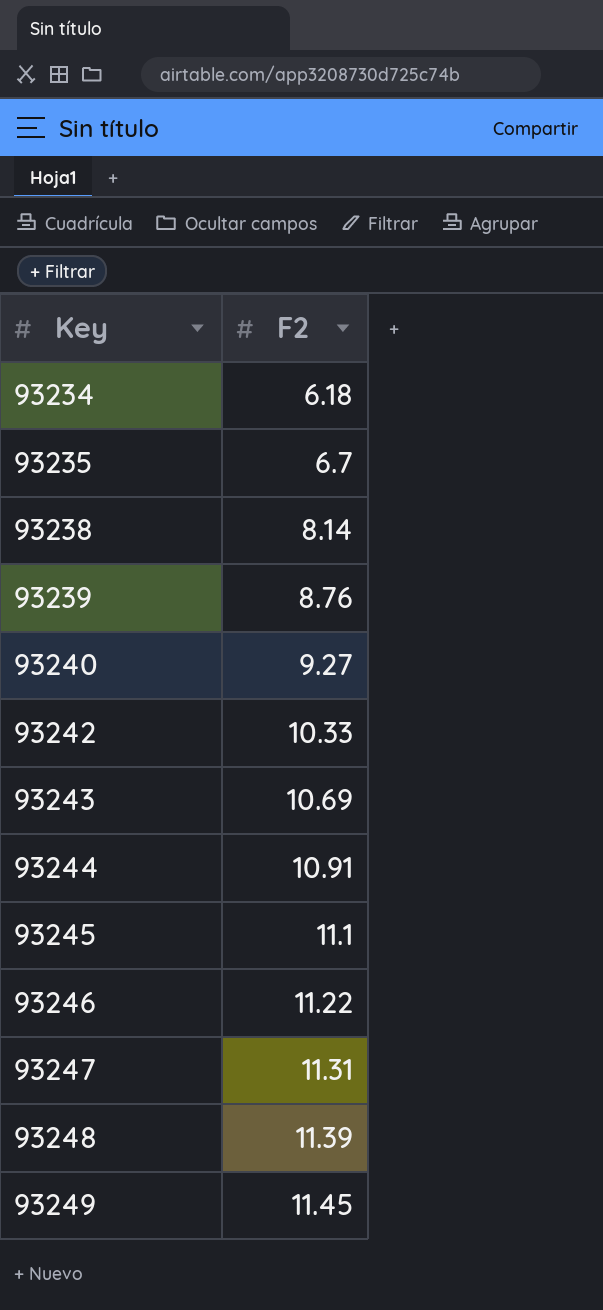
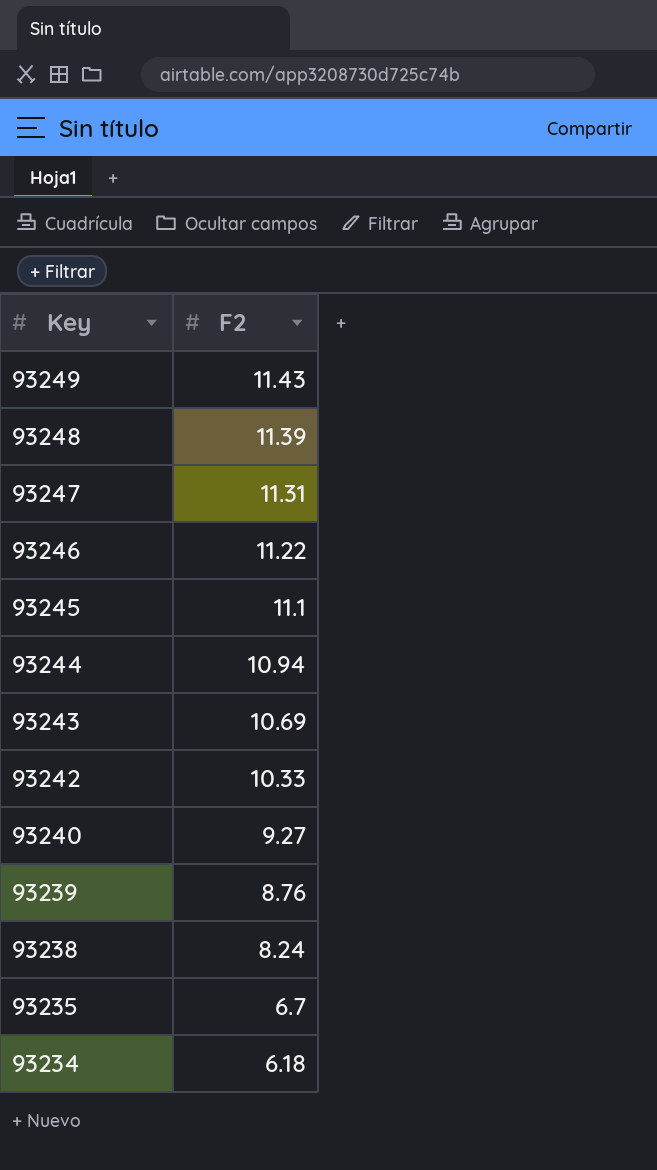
row order: Key ascending -> Key descending
93249 | F2: 11.45 -> 11.43
93244 | F2: 10.91 -> 10.94
93238 | F2: 8.14 -> 8.24

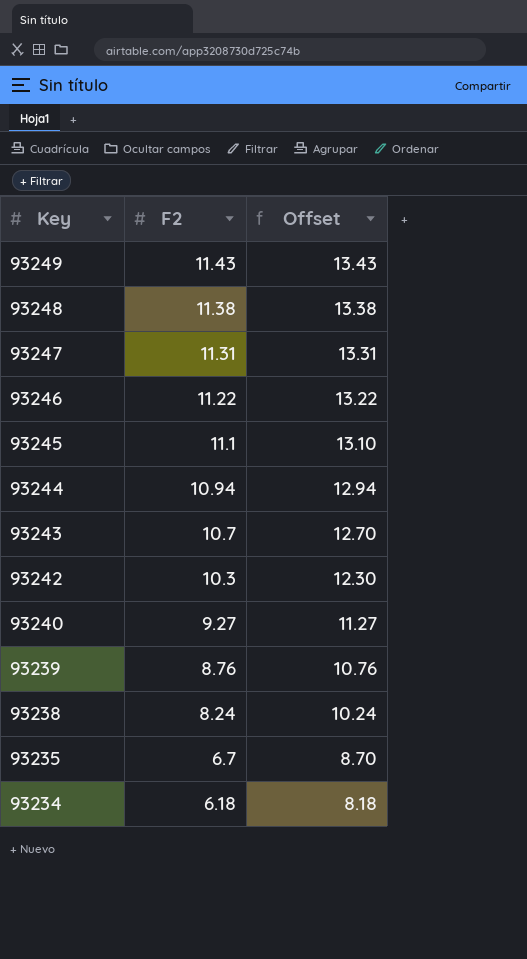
column Offset | formula: none -> [F2] + 2
93248 | F2: 11.39 -> 11.38
93243 | F2: 10.69 -> 10.7
93242 | F2: 10.33 -> 10.3

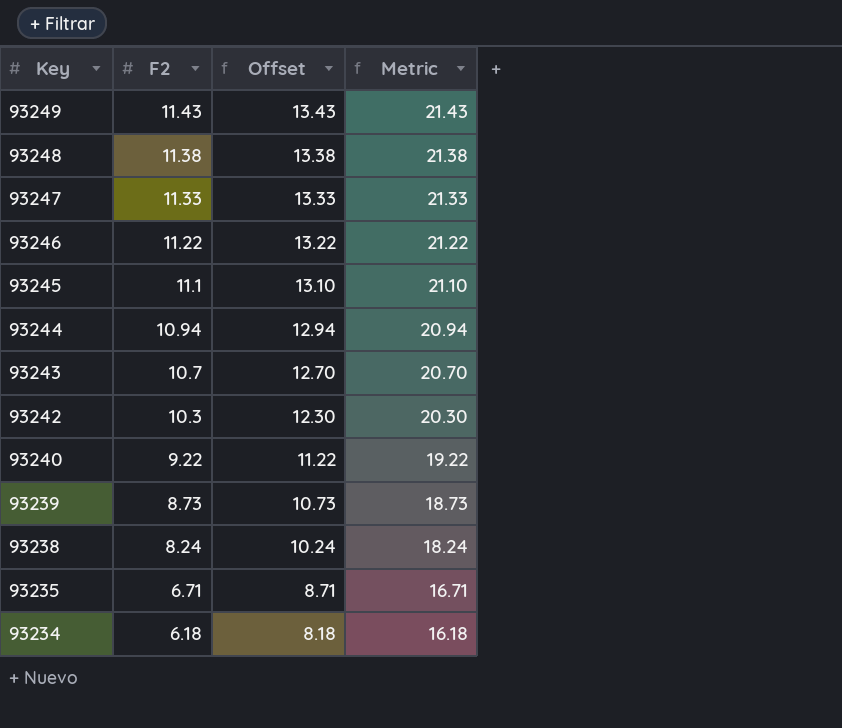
column Metric | formula: none -> [F2] + 10
93247 | F2: 11.31 -> 11.33
93247 | Offset: 13.31 -> 13.33
93240 | F2: 9.27 -> 9.22
93240 | Offset: 11.27 -> 11.22
93239 | F2: 8.76 -> 8.73
93239 | Offset: 10.76 -> 10.73
93235 | F2: 6.7 -> 6.71
93235 | Offset: 8.70 -> 8.71

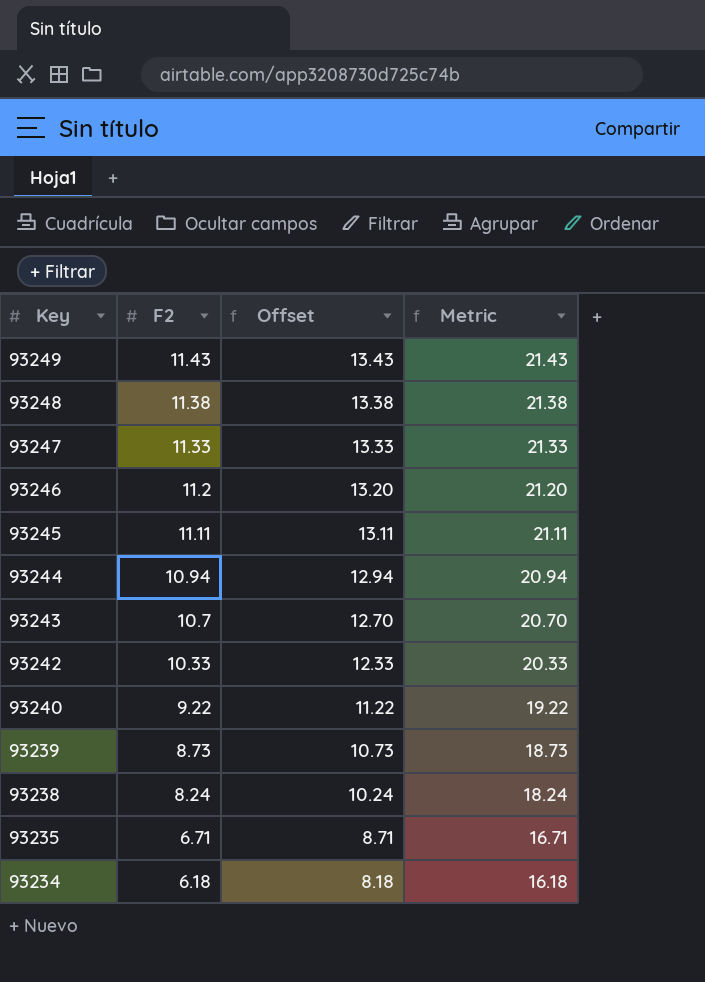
93246 | F2: 11.22 -> 11.2
93246 | Offset: 13.22 -> 13.20
93246 | Metric: 21.22 -> 21.20
93245 | F2: 11.1 -> 11.11
93245 | Offset: 13.10 -> 13.11
93245 | Metric: 21.10 -> 21.11
93242 | F2: 10.3 -> 10.33
93242 | Offset: 12.30 -> 12.33
93242 | Metric: 20.30 -> 20.33

